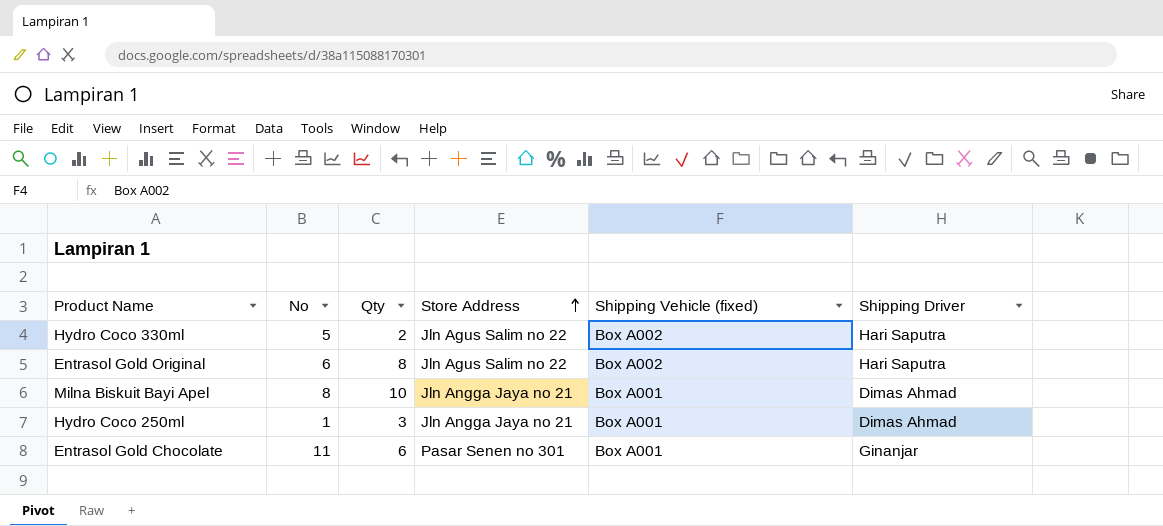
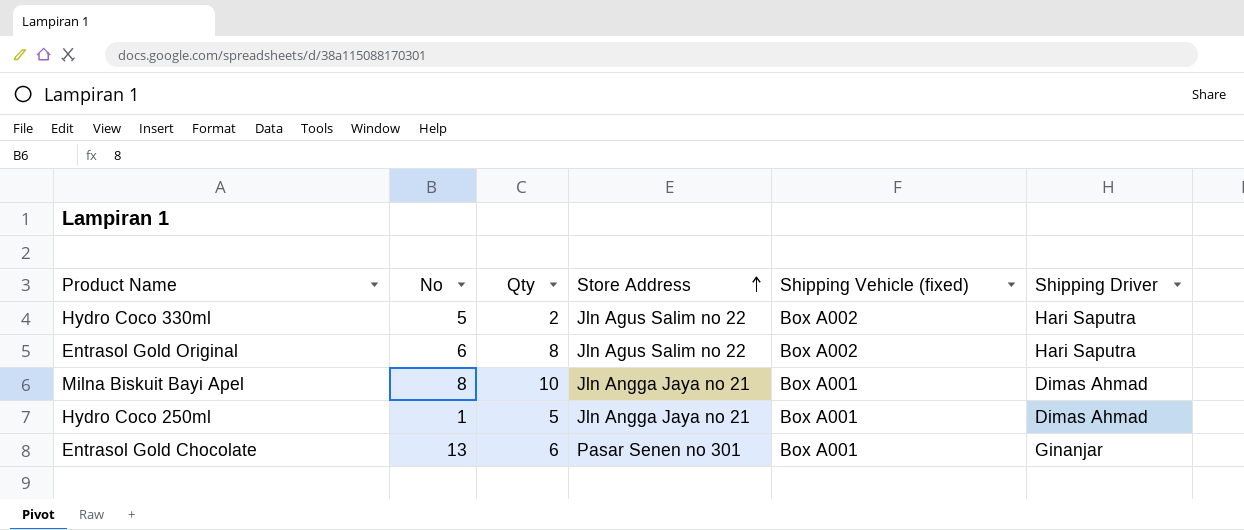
Hydro Coco 250ml | Qty: 3 -> 5
Entrasol Gold Chocolate | No: 11 -> 13

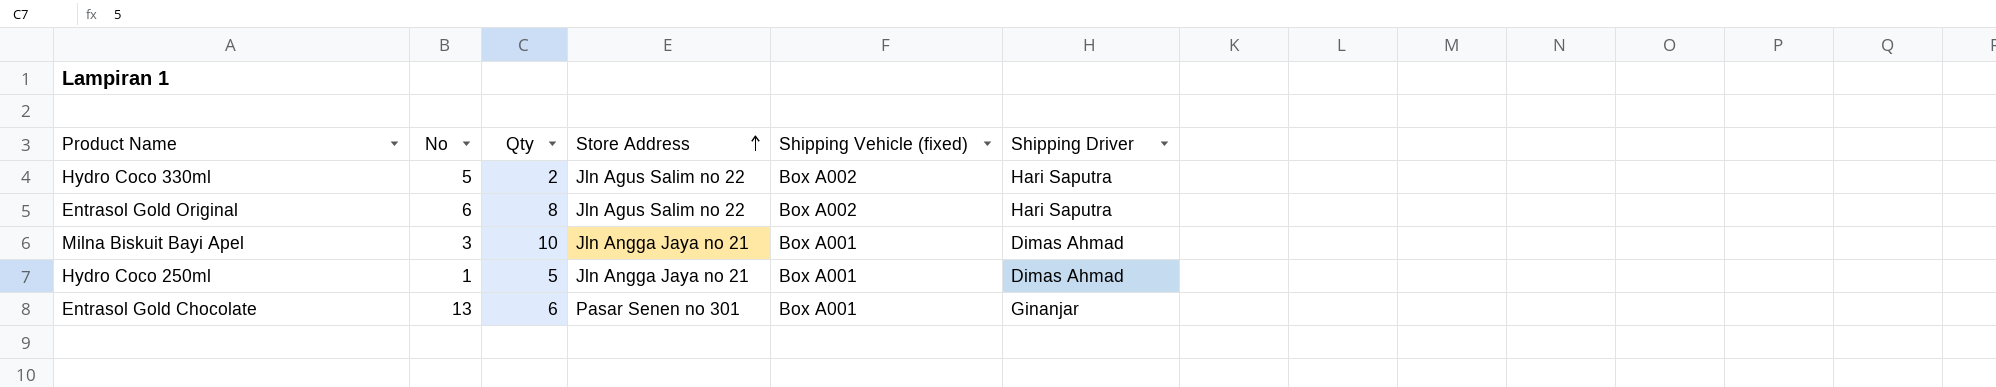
Milna Biskuit Bayi Apel | No: 8 -> 3

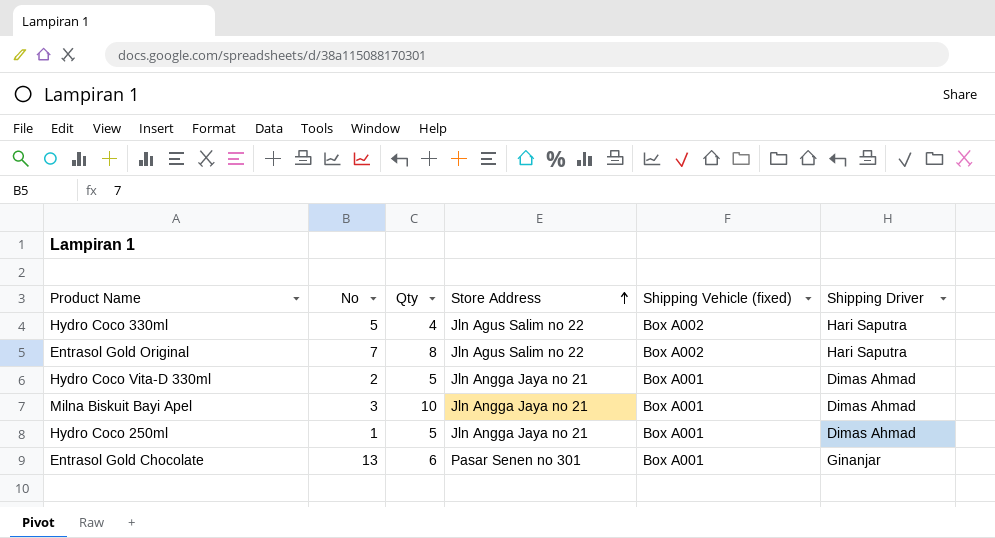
Hydro Coco 330ml | Qty: 2 -> 4
Entrasol Gold Original | No: 6 -> 7
row Hydro Coco Vita-D 330ml: none -> 2 | 5 | Jln Angga Jaya no 21 | Box A001 | Dimas Ahmad

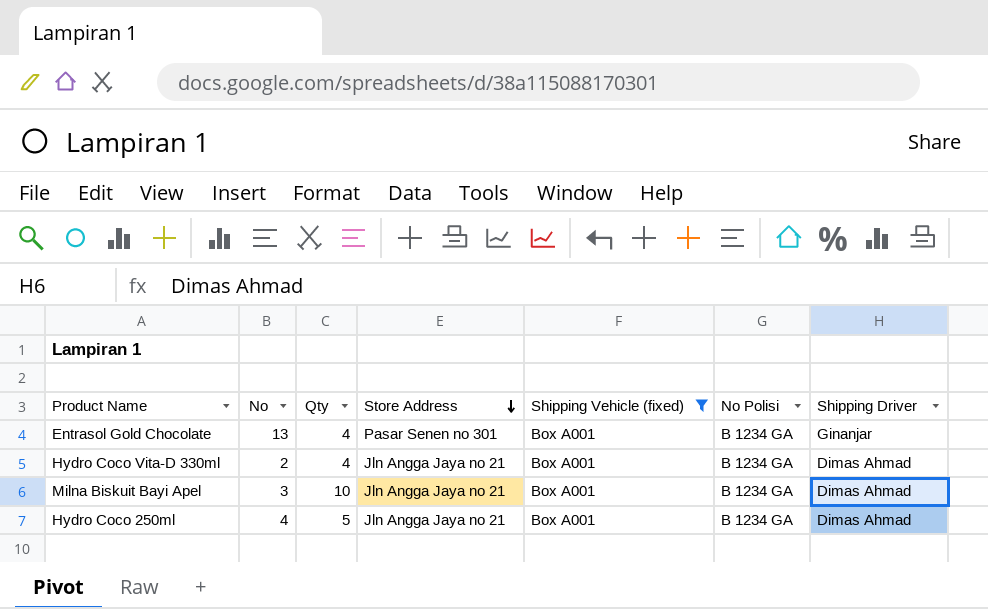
filter: none -> Shipping Vehicle (fixed) = Box A001
row order: Store Address ascending -> Store Address descending
column No Polisi | position: none -> 6
Entrasol Gold Chocolate | Qty: 6 -> 4
Hydro Coco Vita-D 330ml | Qty: 5 -> 4
Hydro Coco 250ml | No: 1 -> 4

